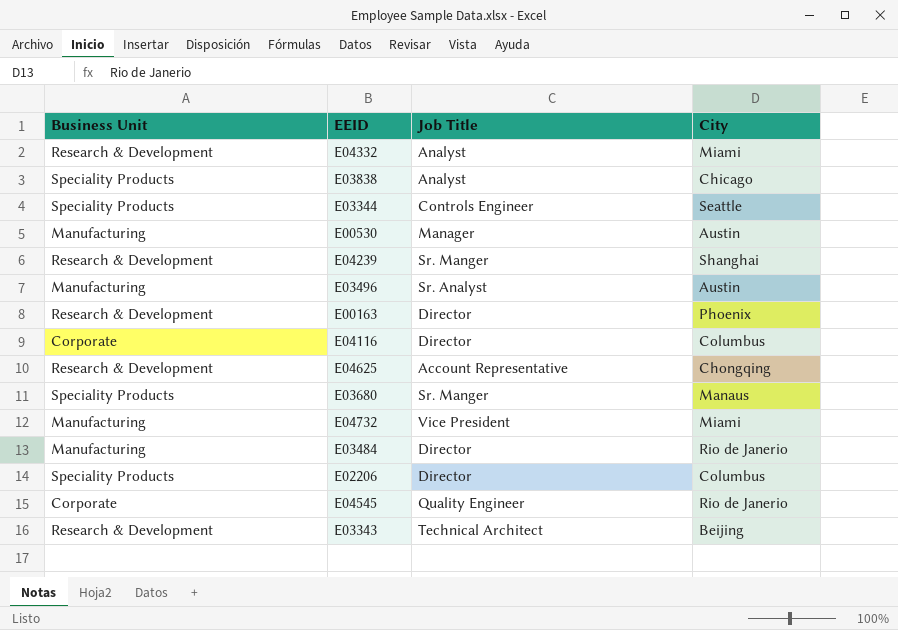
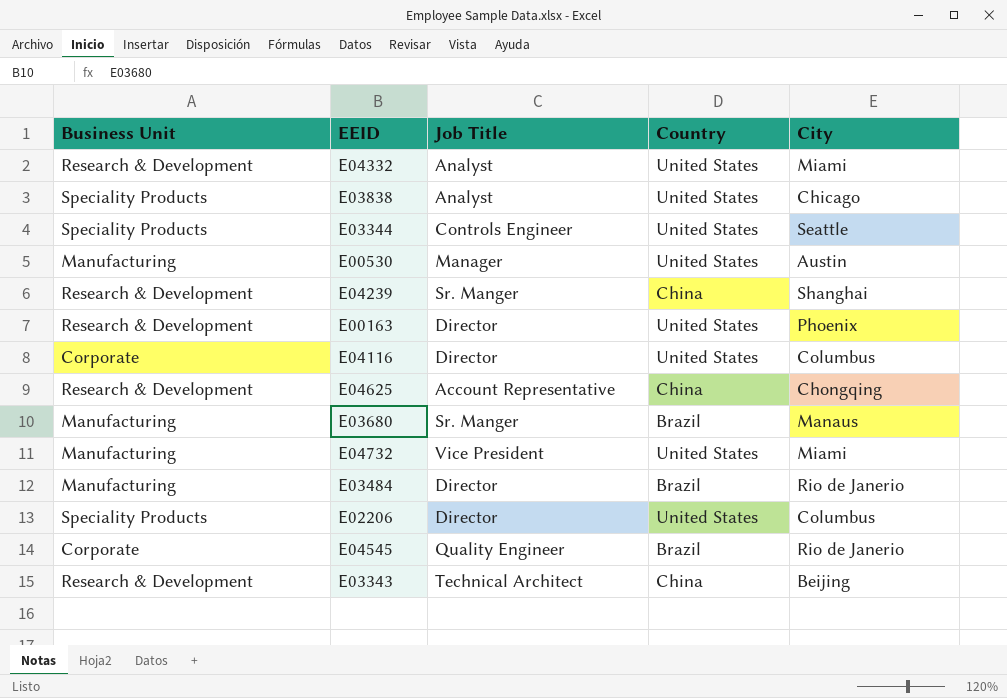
column Country | position: none -> 4
row E03496: Manufacturing | Sr. Analyst | Austin -> none
E03680 | Business Unit: Speciality Products -> Manufacturing

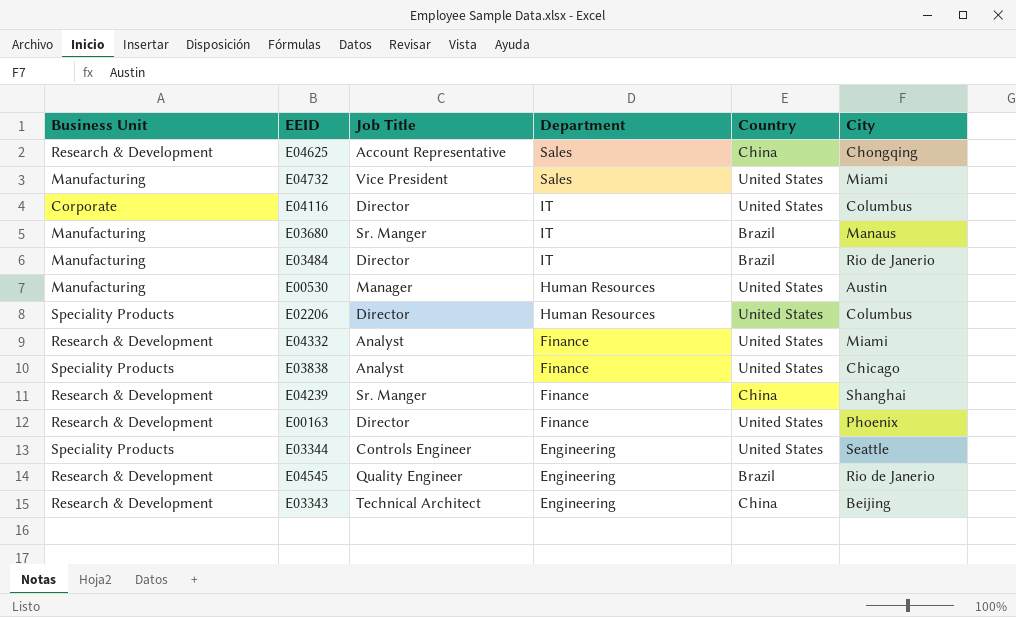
row order: none -> Department descending
column Department | position: none -> 4
E04545 | Business Unit: Corporate -> Research & Development

